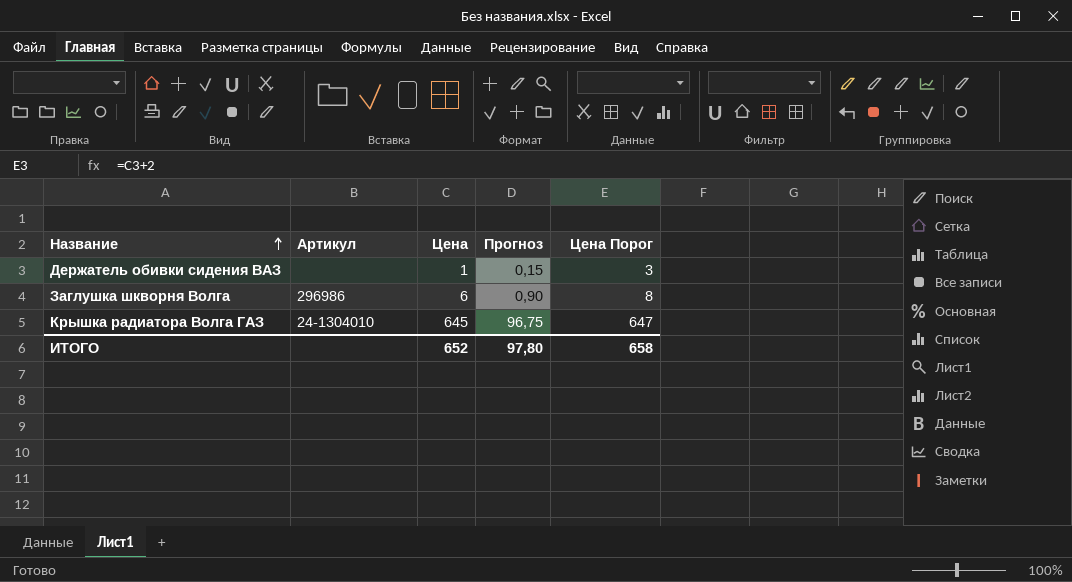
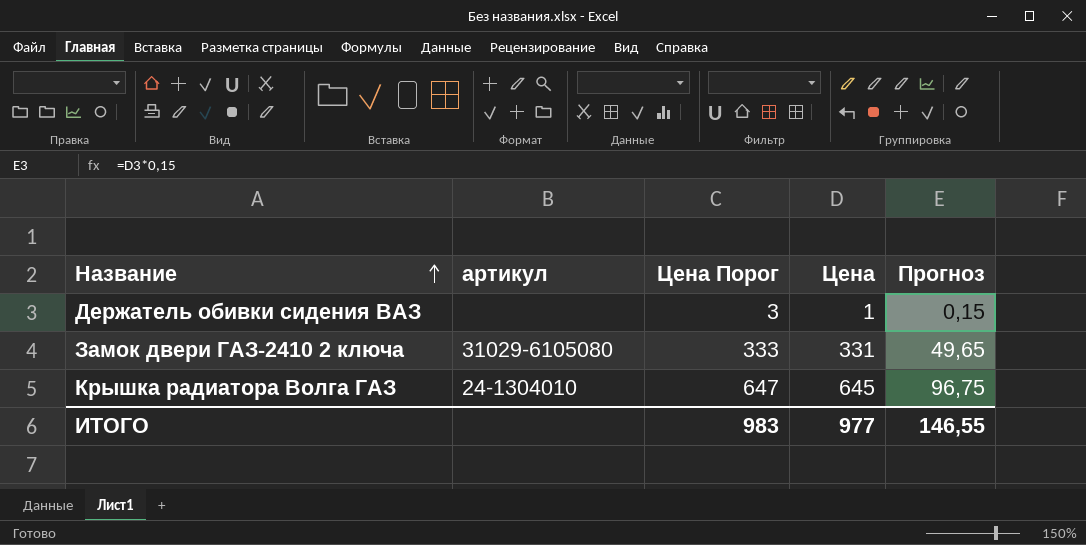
column name: Артикул -> артикул
column Цена Порог | position: 5 -> 3
row Заглушка шкворня Волга: 296986 | 6 | 0,90 | 8 -> none
row Замок двери ГАЗ-2410 2 ключа: none -> 31029-6105080 | 333 | 331 | 49,65
ИТОГО | Цена Порог: 658 -> 983
ИТОГО | Цена: 652 -> 977
ИТОГО | Прогноз: 97,80 -> 146,55

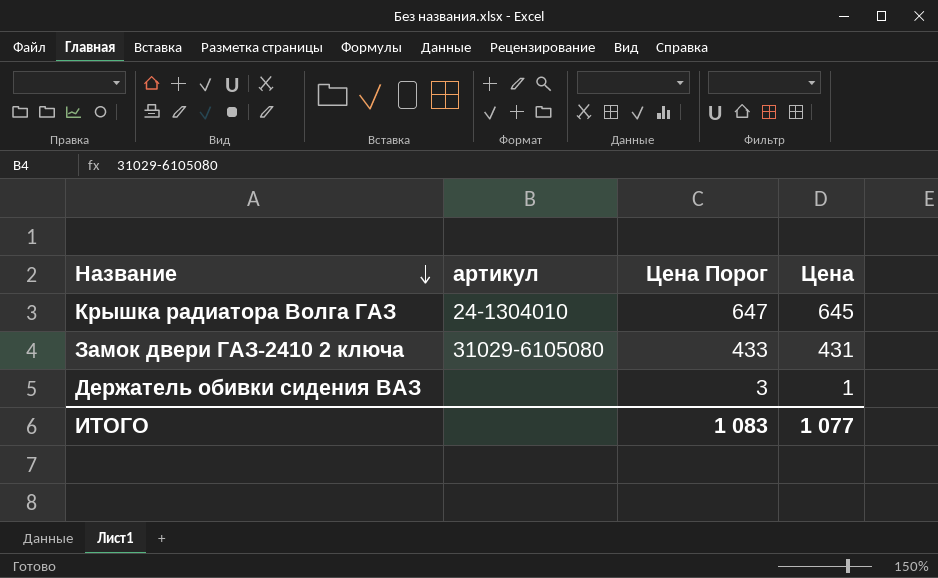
row order: Название ascending -> Название descending
column Прогноз | formula: [Цена] * 0,15 -> none
Замок двери ГАЗ-2410 2 ключа | Цена Порог: 333 -> 433
Замок двери ГАЗ-2410 2 ключа | Цена: 331 -> 431
ИТОГО | Цена Порог: 983 -> 1 083
ИТОГО | Цена: 977 -> 1 077

